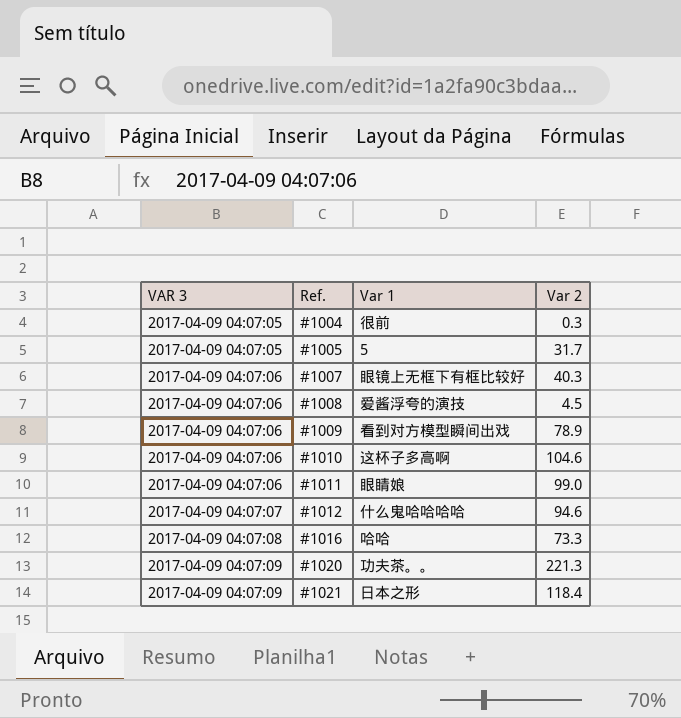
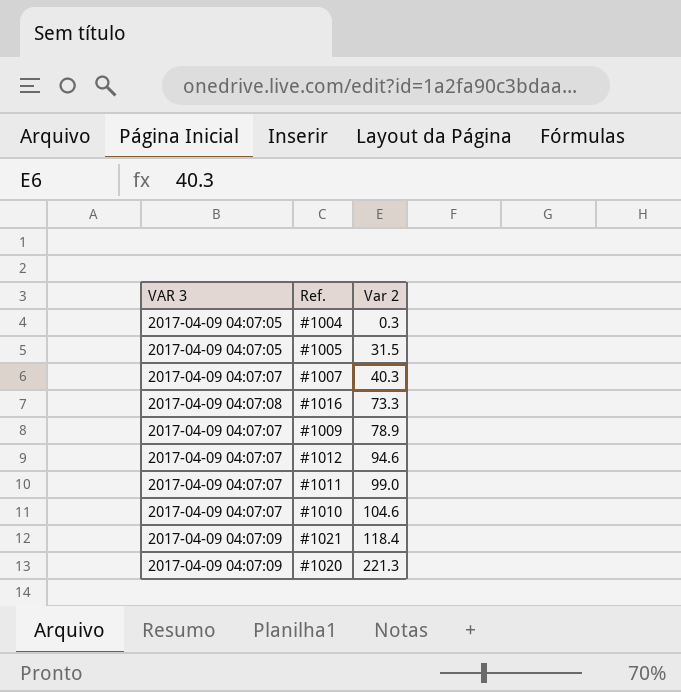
row order: VAR 3 ascending -> Var 2 ascending
column Var 1 | position: 3 -> none
row #1008: 2017-04-09 04:07:06 | 爱酱浮夸的演技 | 4.5 -> none
#1005 | Var 2: 31.7 -> 31.5
#1007 | VAR 3: 2017-04-09 04:07:06 -> 2017-04-09 04:07:07
#1009 | VAR 3: 2017-04-09 04:07:06 -> 2017-04-09 04:07:07
#1011 | VAR 3: 2017-04-09 04:07:06 -> 2017-04-09 04:07:07
#1010 | VAR 3: 2017-04-09 04:07:06 -> 2017-04-09 04:07:07

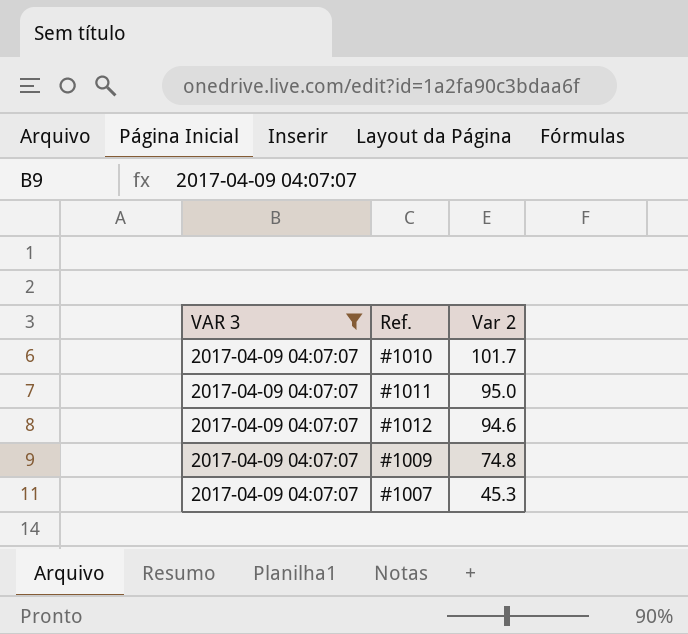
filter: none -> VAR 3 = 2017-04-09 04:07:07
row order: Var 2 ascending -> Var 2 descending
#1010 | Var 2: 104.6 -> 101.7
#1011 | Var 2: 99.0 -> 95.0
#1009 | Var 2: 78.9 -> 74.8
#1007 | Var 2: 40.3 -> 45.3

